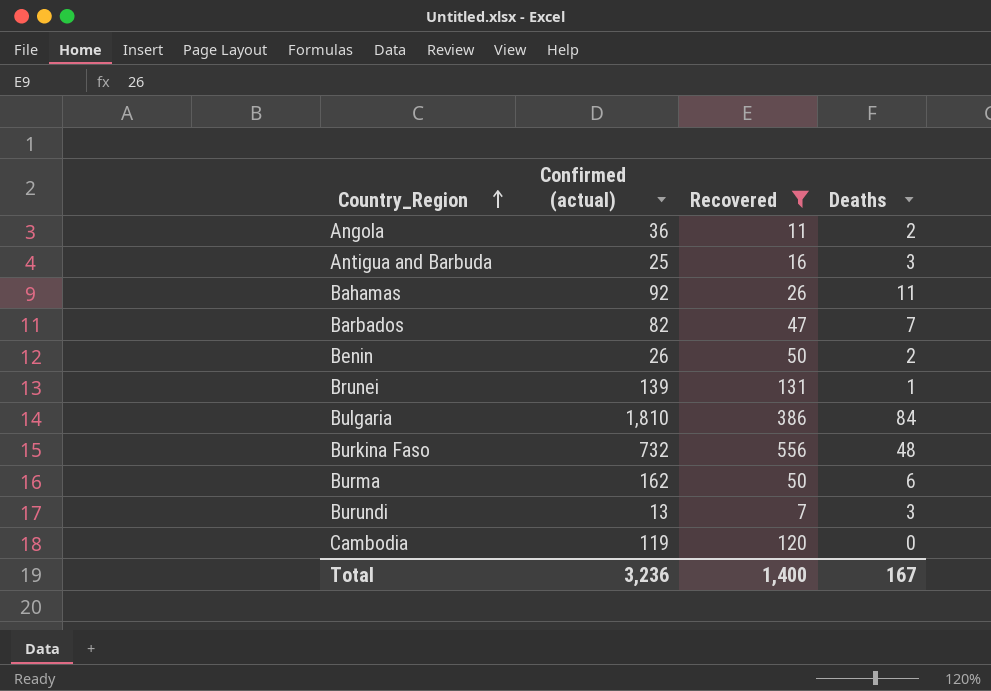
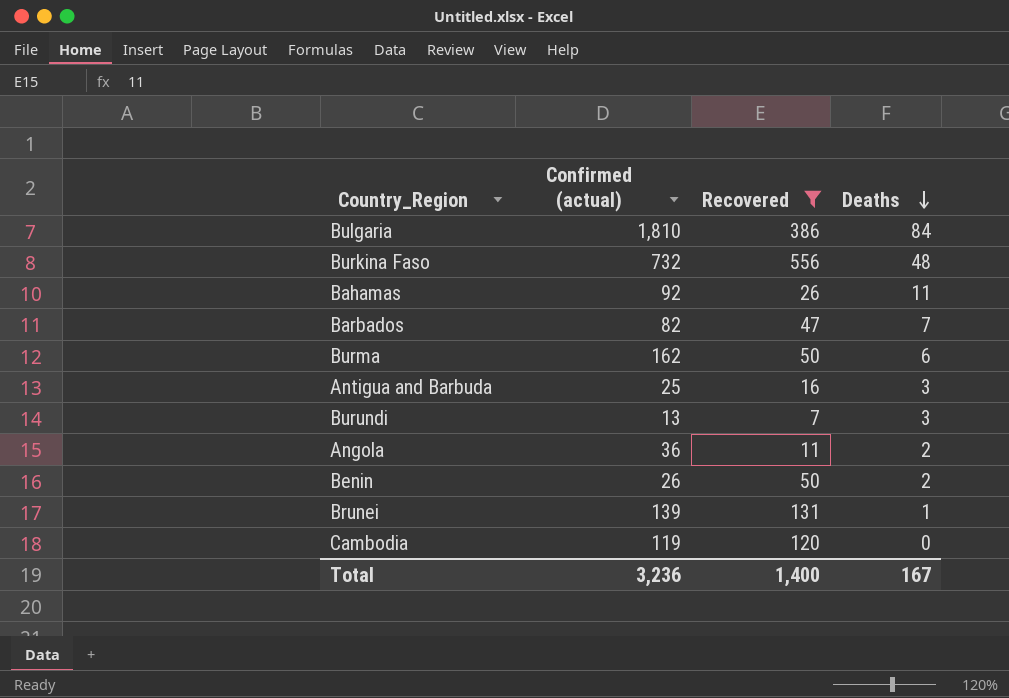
row order: Country_Region ascending -> Deaths descending

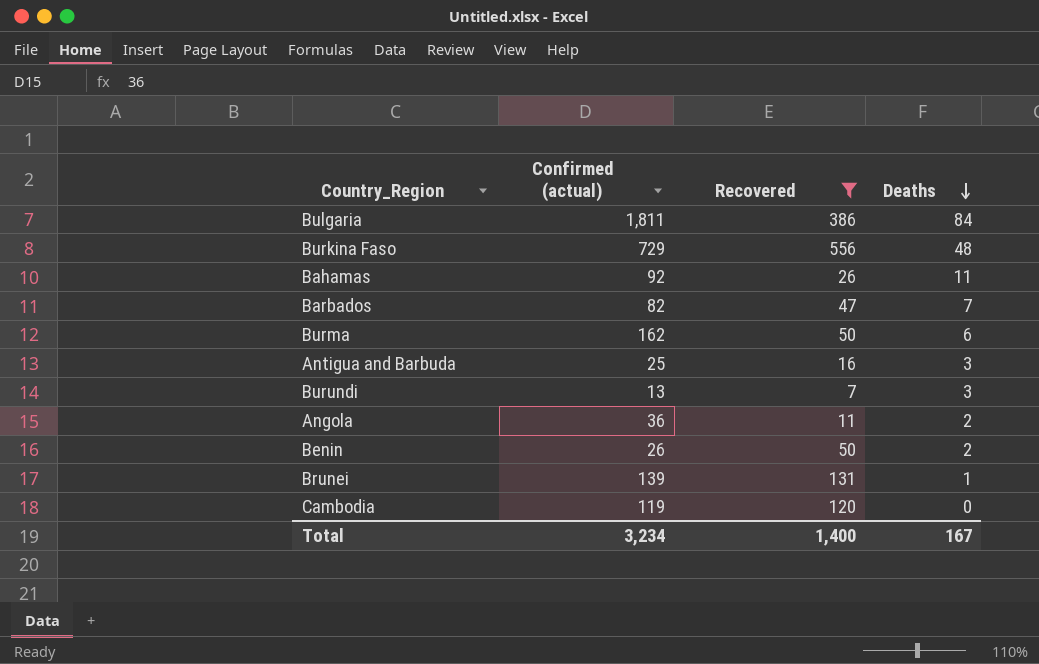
Bulgaria | Confirmed (actual): 1,810 -> 1,811
Burkina Faso | Confirmed (actual): 732 -> 729
Total | Confirmed (actual): 3,236 -> 3,234

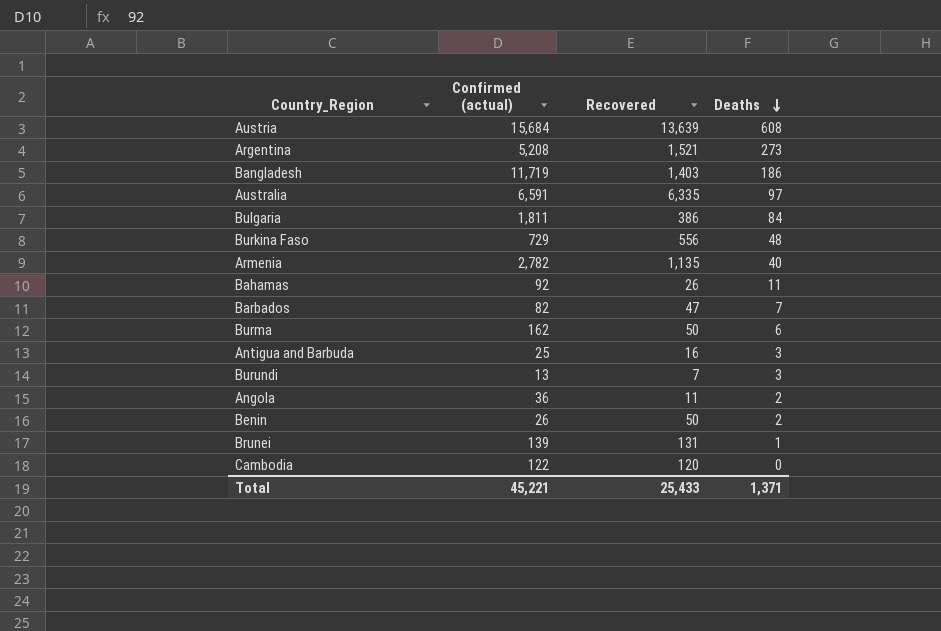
filter: Recovered <= 556 -> none
Cambodia | Confirmed (actual): 119 -> 122
Total | Confirmed (actual): 3,234 -> 45,221
Total | Recovered: 1,400 -> 25,433
Total | Deaths: 167 -> 1,371

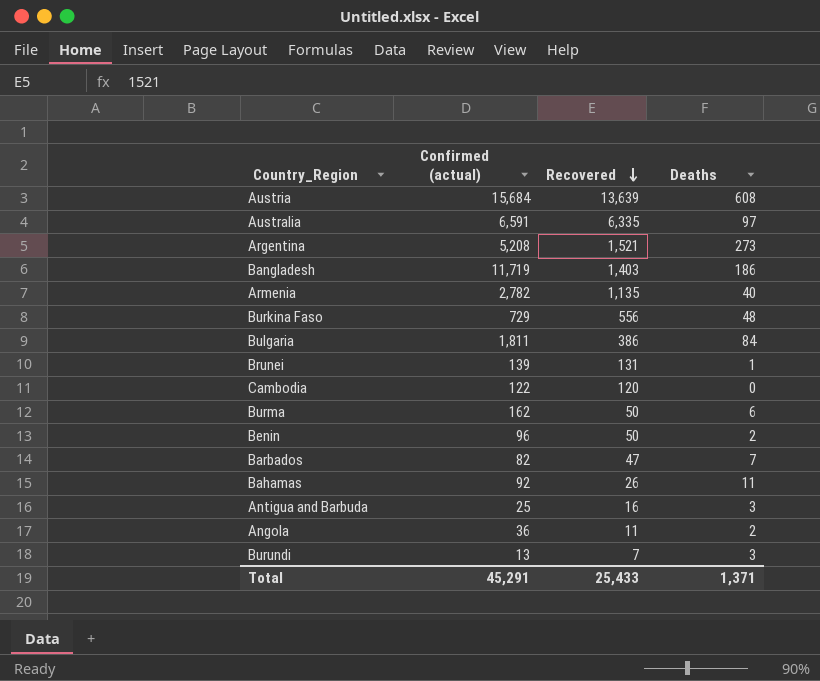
row order: Deaths descending -> Recovered descending
Benin | Confirmed (actual): 26 -> 96
Total | Confirmed (actual): 45,221 -> 45,291

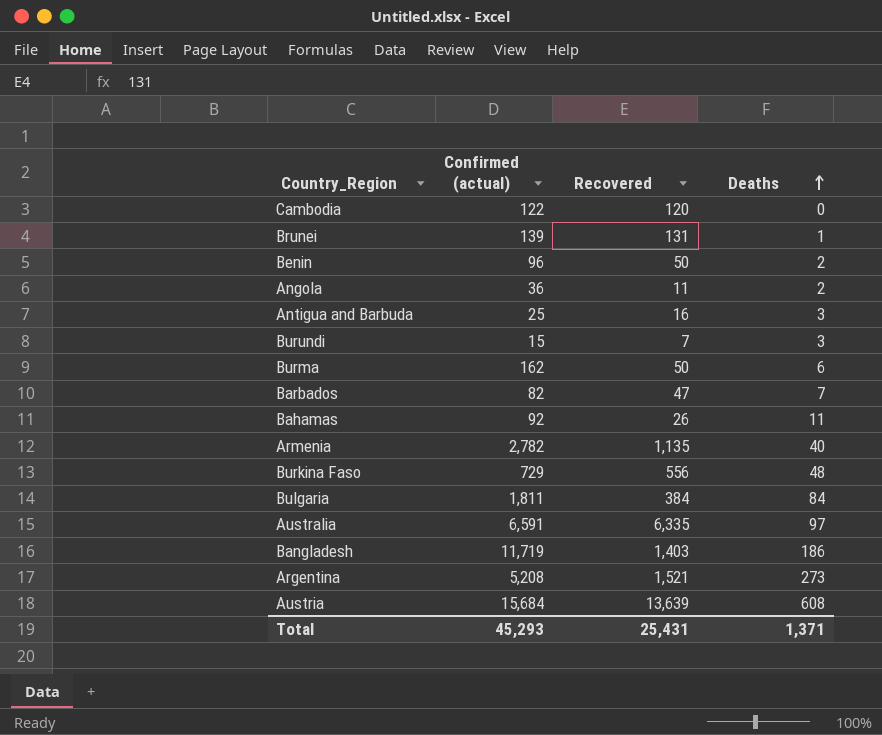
row order: Recovered descending -> Deaths ascending
Burundi | Confirmed (actual): 13 -> 15
Bulgaria | Recovered: 386 -> 384
Total | Confirmed (actual): 45,291 -> 45,293
Total | Recovered: 25,433 -> 25,431

